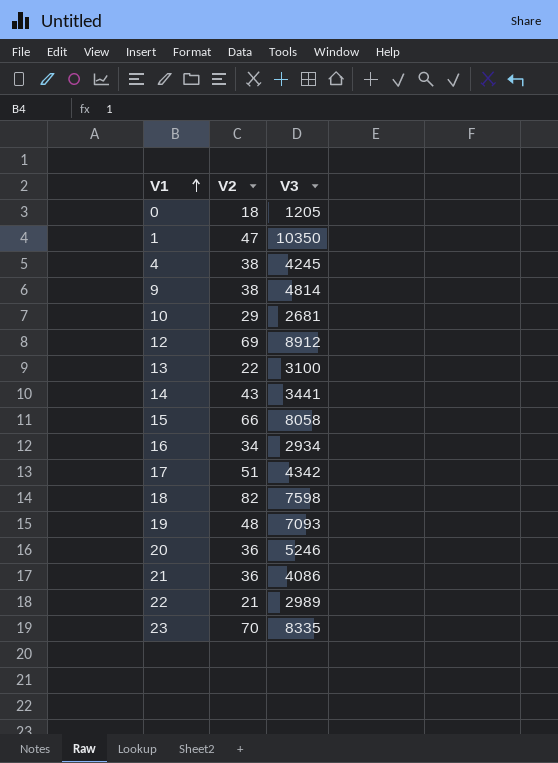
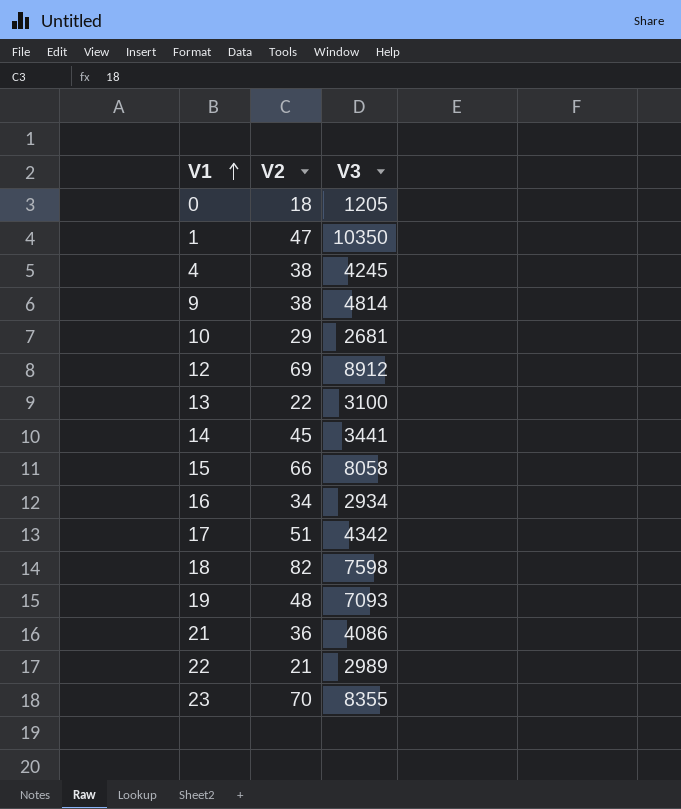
row 20: 36 | 5246 -> none
14 | V2: 43 -> 45
23 | V3: 8335 -> 8355

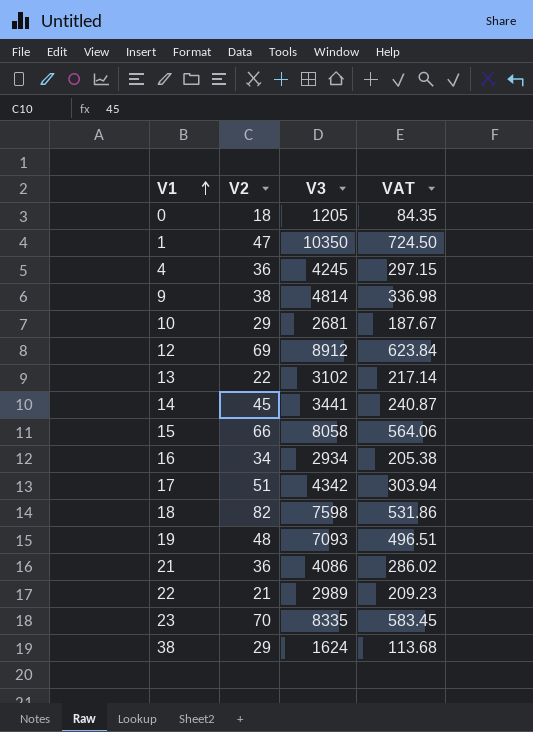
column VAT | formula: none -> [V3] * 0.07
4 | V2: 38 -> 36
13 | V3: 3100 -> 3102
23 | V3: 8355 -> 8335
row 38: none -> 29 | 1624 | 113.68

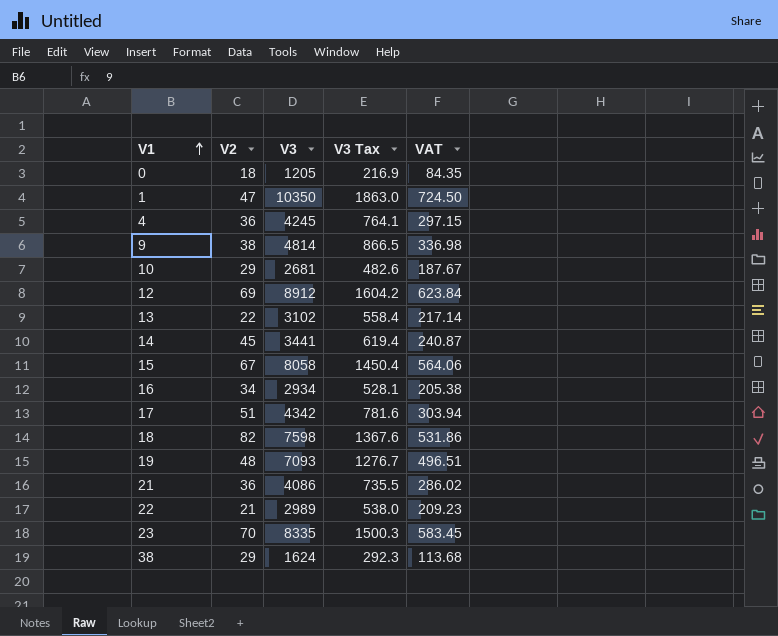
column V3 Tax | formula: none -> [V3] * 0.18
15 | V2: 66 -> 67

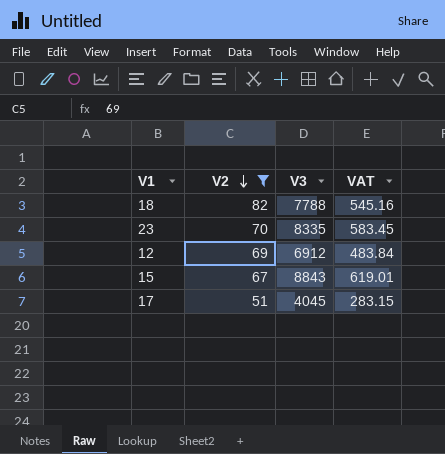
filter: none -> V2 >= 51
row order: V1 ascending -> V2 descending
column V3 Tax | formula: [V3] * 0.18 -> none
18 | V3: 7598 -> 7788
18 | VAT: 531.86 -> 545.16
12 | V3: 8912 -> 6912
12 | VAT: 623.84 -> 483.84
15 | V3: 8058 -> 8843
15 | VAT: 564.06 -> 619.01
17 | V3: 4342 -> 4045
17 | VAT: 303.94 -> 283.15

